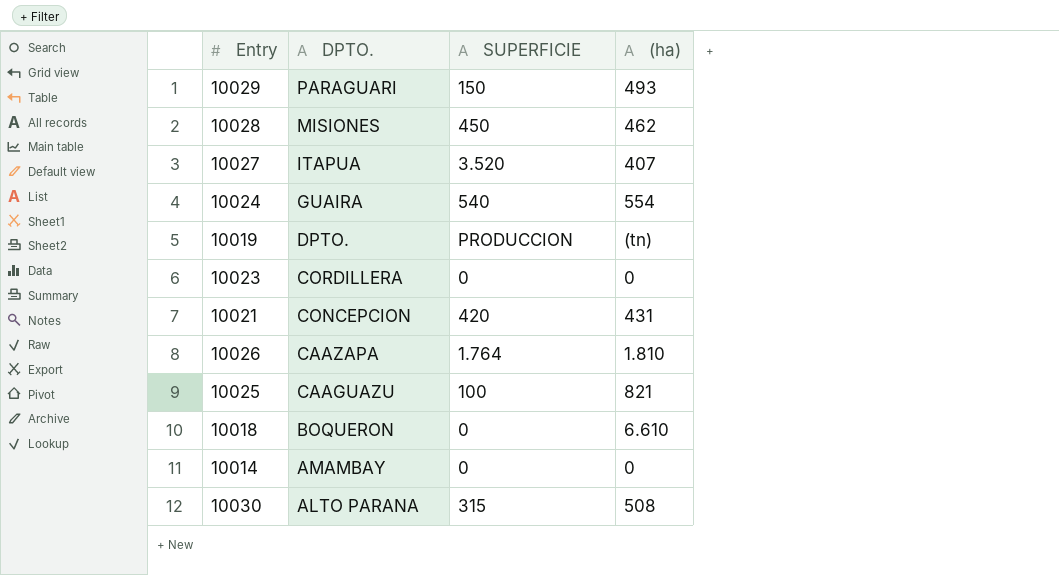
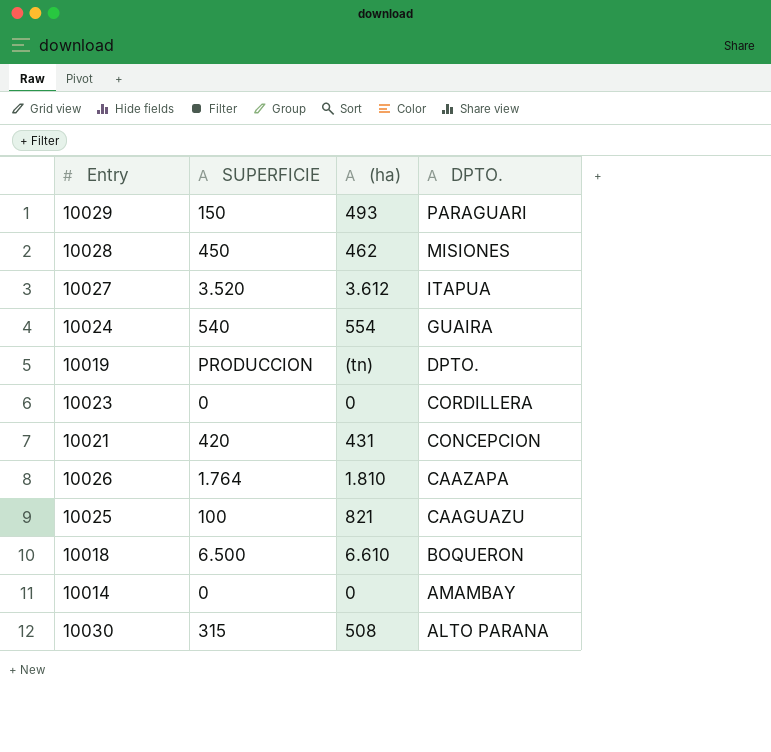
column DPTO. | position: 2 -> 4
10027 | (ha): 407 -> 3.612
10018 | SUPERFICIE: 0 -> 6.500

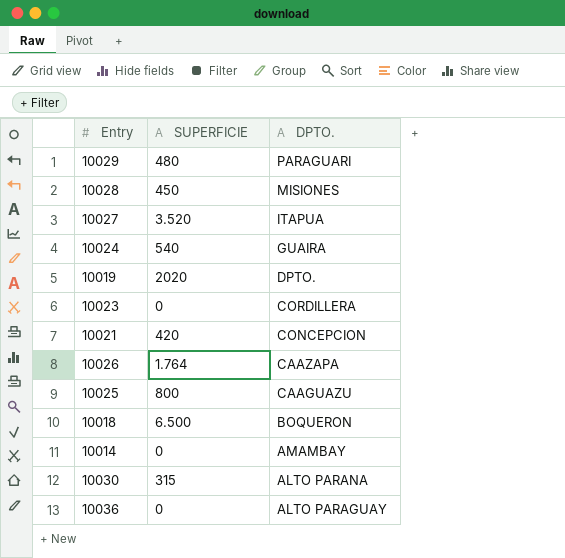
column (ha) | position: 3 -> none
10029 | SUPERFICIE: 150 -> 480
10019 | SUPERFICIE: PRODUCCION -> 2020
10025 | SUPERFICIE: 100 -> 800
row 10036: none -> 0 | ALTO PARAGUAY

